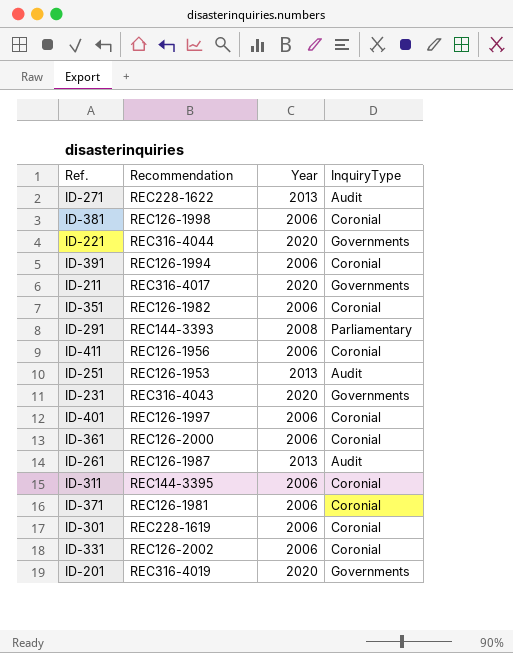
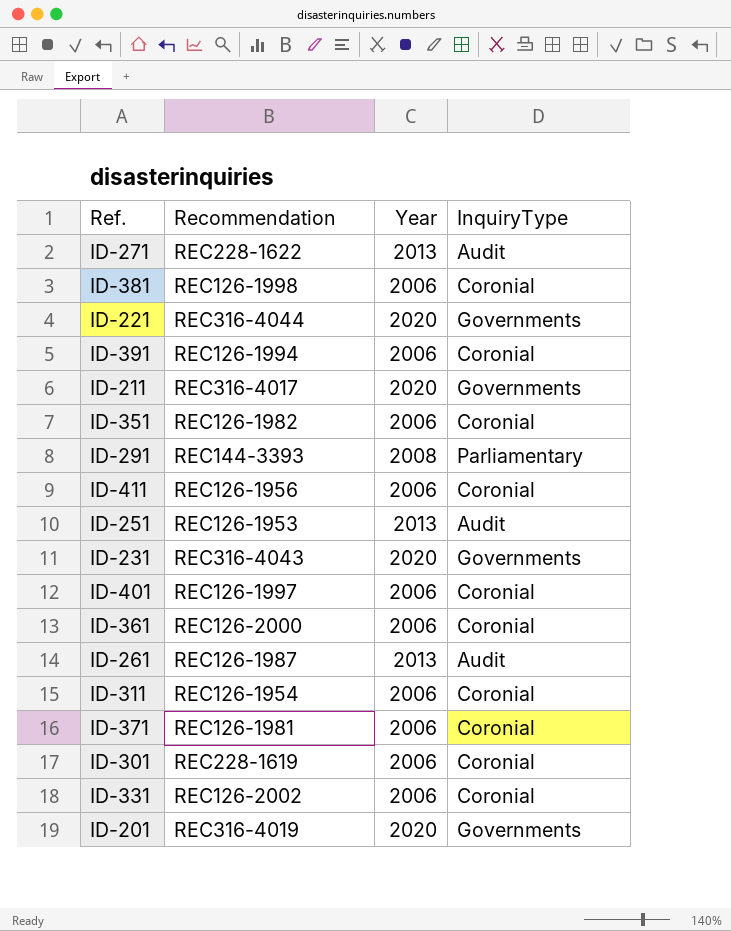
ID-311 | Recommendation: REC144-3395 -> REC126-1954

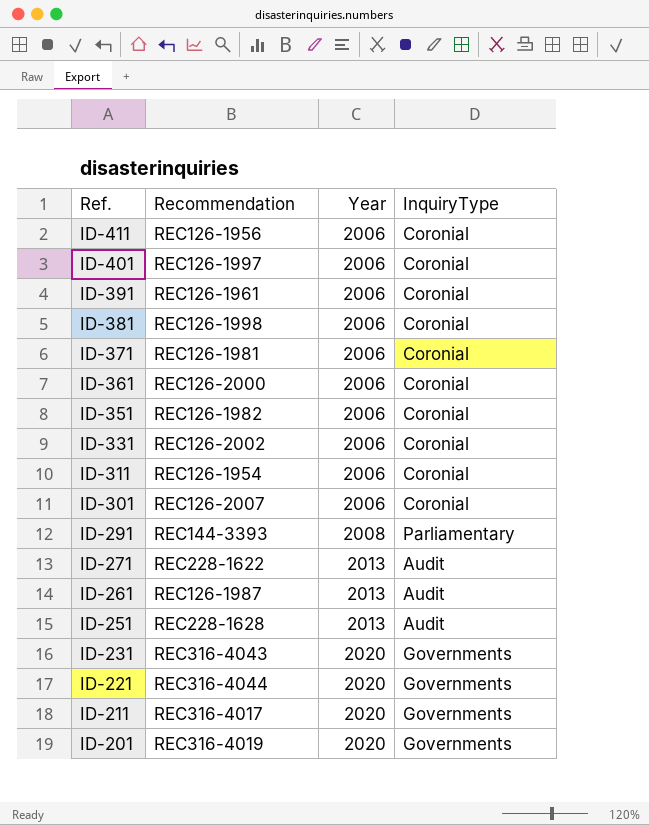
row order: none -> Ref. descending
ID-391 | Recommendation: REC126-1994 -> REC126-1961
ID-301 | Recommendation: REC228-1619 -> REC126-2007
ID-251 | Recommendation: REC126-1953 -> REC228-1628

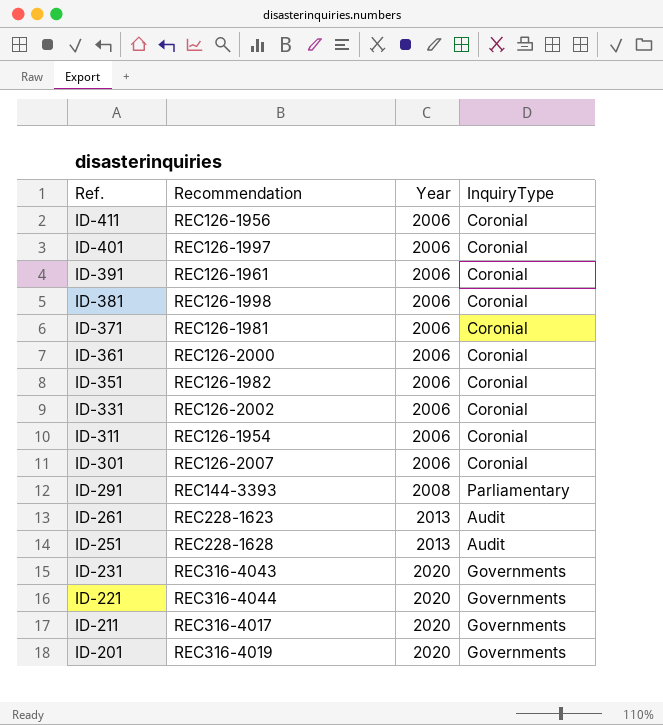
row ID-271: REC228-1622 | 2013 | Audit -> none
ID-261 | Recommendation: REC126-1987 -> REC228-1623

